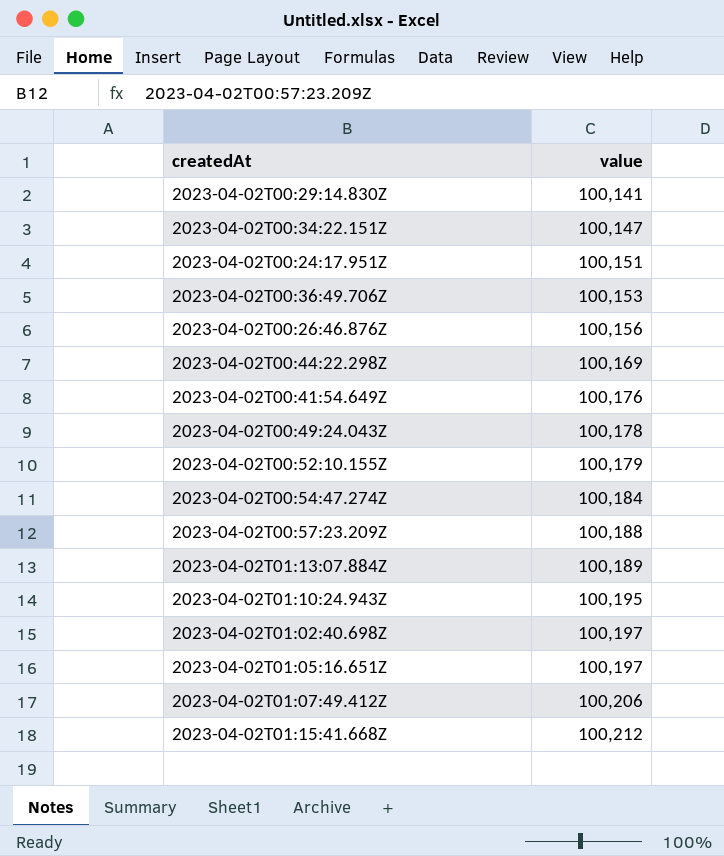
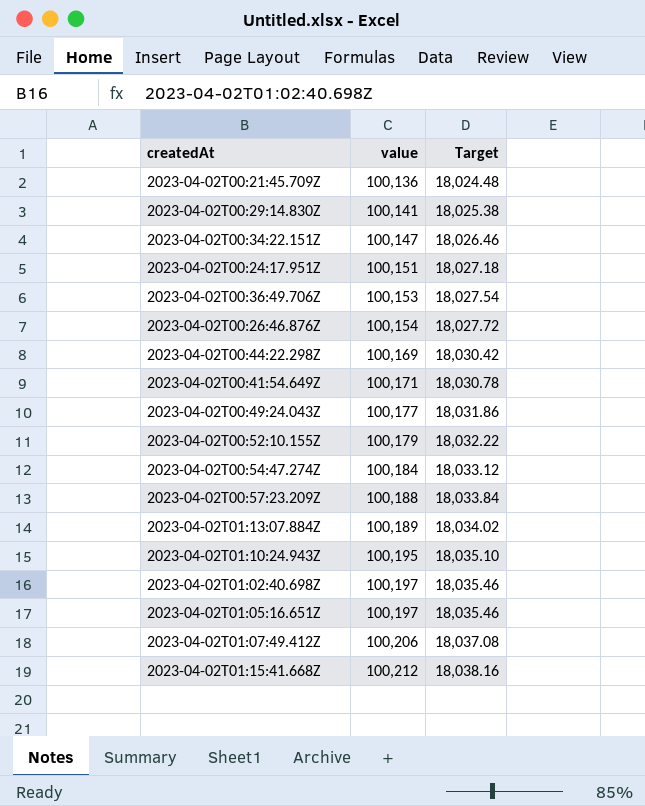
column Target | formula: none -> [value] * 0.18
row 2023-04-02T00:21:45.709Z: none -> 100,136 | 18,024.48
2023-04-02T00:26:46.876Z | value: 100,156 -> 100,154
2023-04-02T00:41:54.649Z | value: 100,176 -> 100,171
2023-04-02T00:49:24.043Z | value: 100,178 -> 100,177

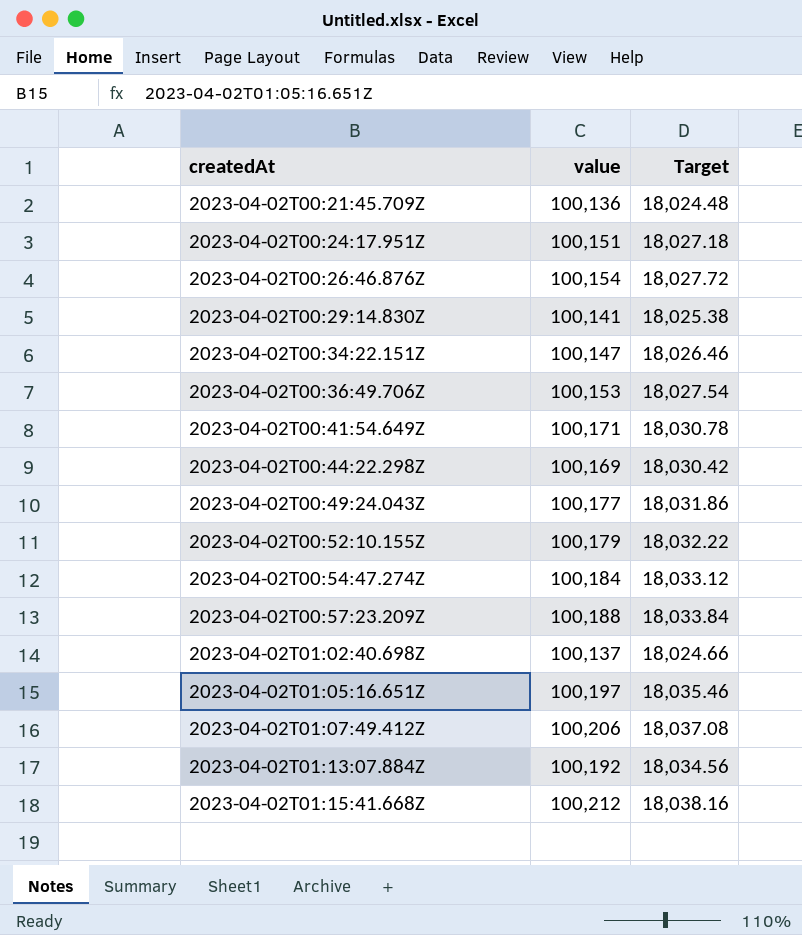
row order: value ascending -> createdAt ascending
row 2023-04-02T01:10:24.943Z: 100,195 | 18,035.10 -> none
2023-04-02T01:02:40.698Z | value: 100,197 -> 100,137
2023-04-02T01:02:40.698Z | Target: 18,035.46 -> 18,024.66
2023-04-02T01:13:07.884Z | value: 100,189 -> 100,192
2023-04-02T01:13:07.884Z | Target: 18,034.02 -> 18,034.56

